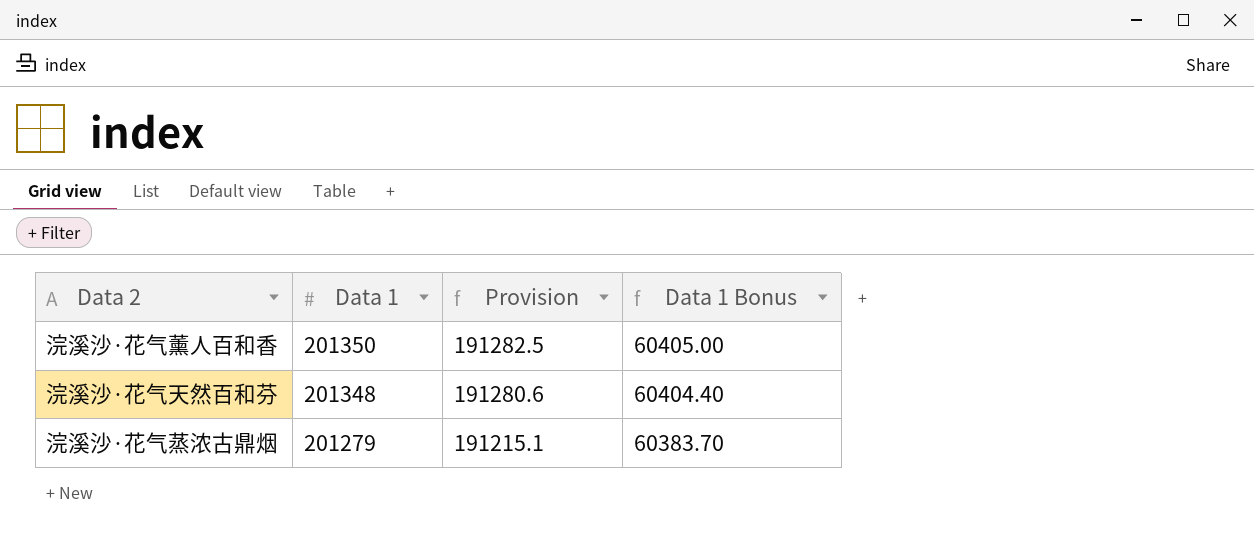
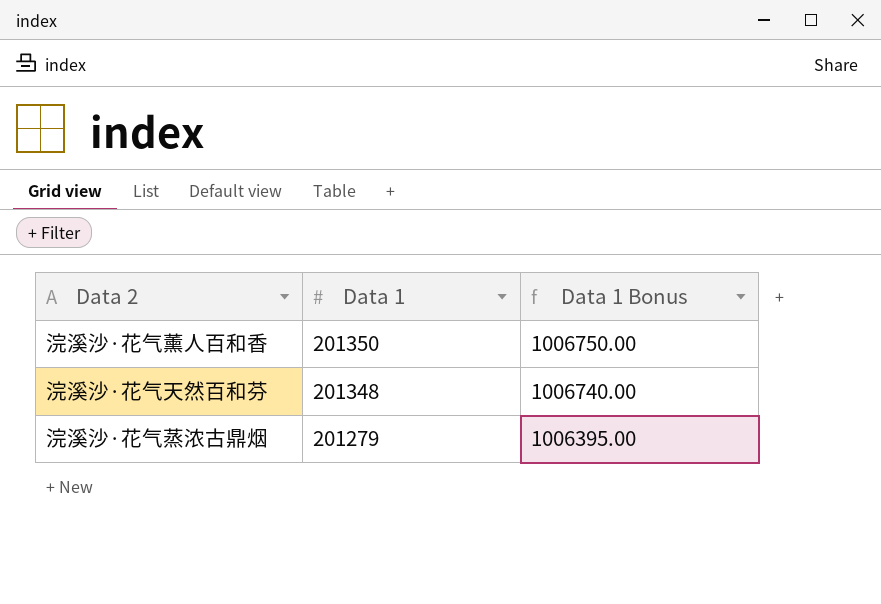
column Provision | formula: [Data 1] * 0.95 -> none
column Data 1 Bonus | formula: [Data 1] * 0.3 -> [Data 1] * 5

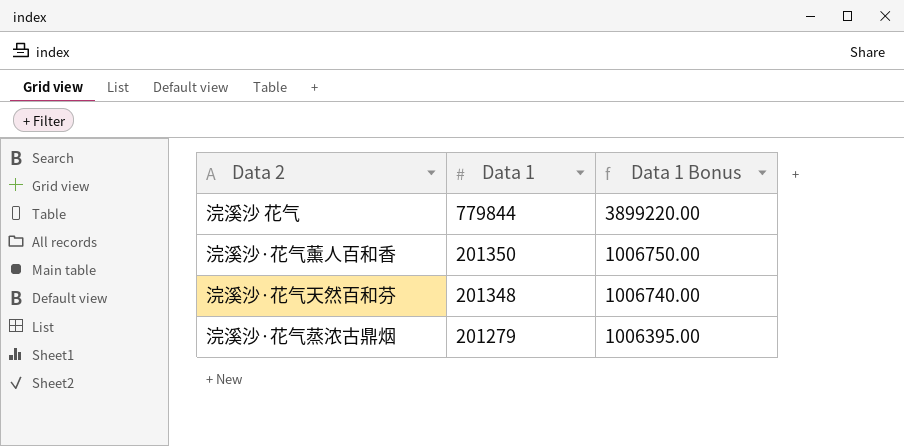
row 浣溪沙 花气: none -> 779844 | 3899220.00

